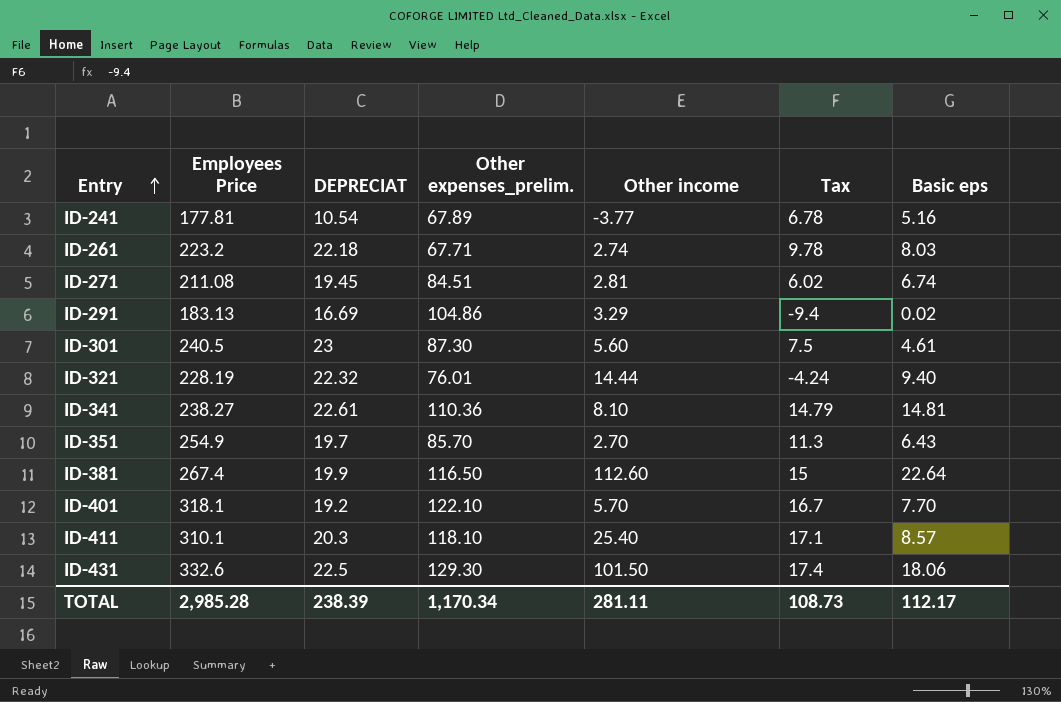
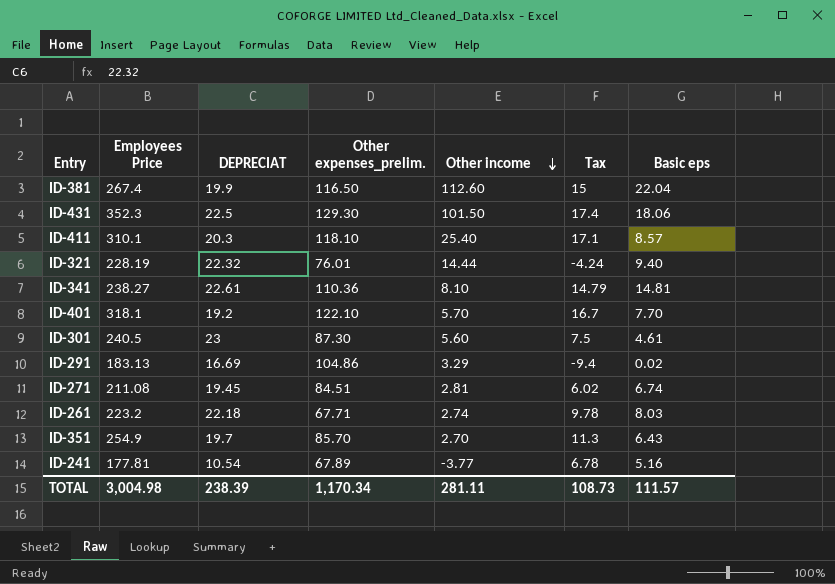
row order: Entry ascending -> Other income descending
ID-381 | Basic eps: 22.64 -> 22.04
ID-431 | Employees Price: 332.6 -> 352.3
TOTAL | Employees Price: 2,985.28 -> 3,004.98
TOTAL | Basic eps: 112.17 -> 111.57

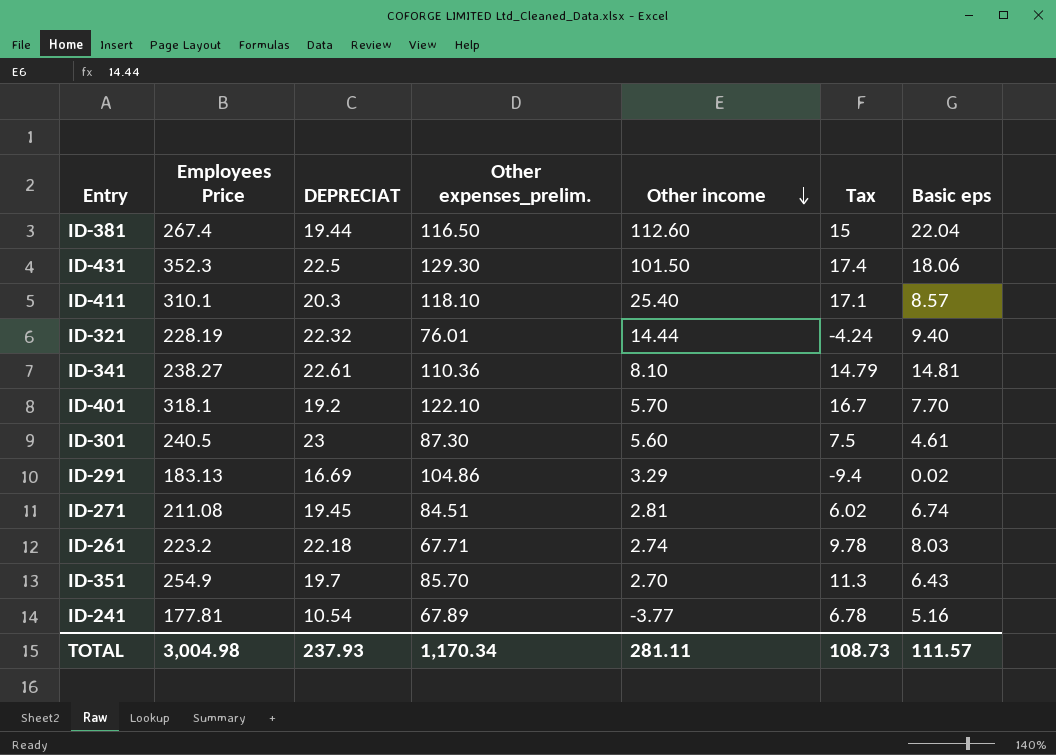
ID-381 | DEPRECIAT: 19.9 -> 19.44
TOTAL | DEPRECIAT: 238.39 -> 237.93

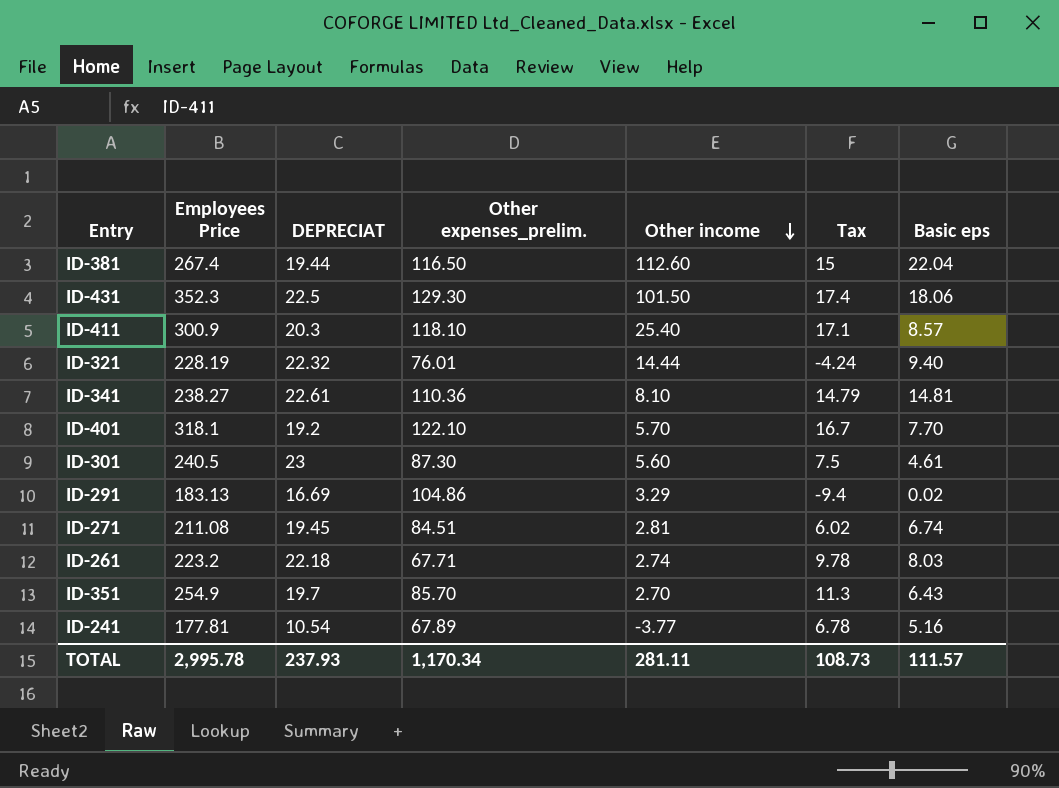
ID-411 | Employees Price: 310.1 -> 300.9
TOTAL | Employees Price: 3,004.98 -> 2,995.78

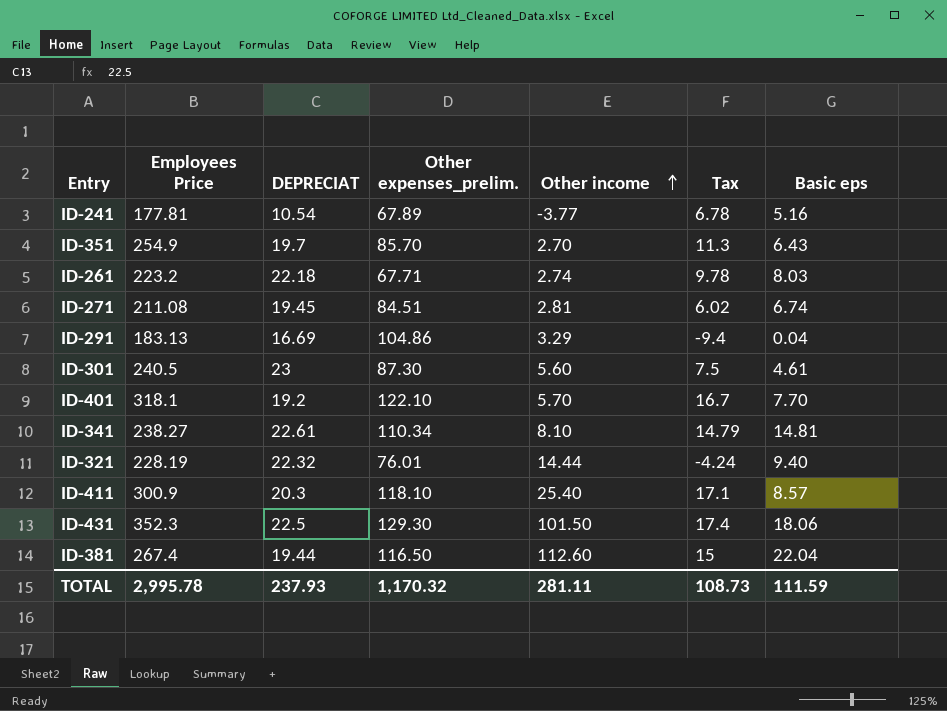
row order: Other income descending -> Other income ascending
ID-291 | Basic eps: 0.02 -> 0.04
ID-341 | Other expenses_prelim.: 110.36 -> 110.34
TOTAL | Other expenses_prelim.: 1,170.34 -> 1,170.32
TOTAL | Basic eps: 111.57 -> 111.59

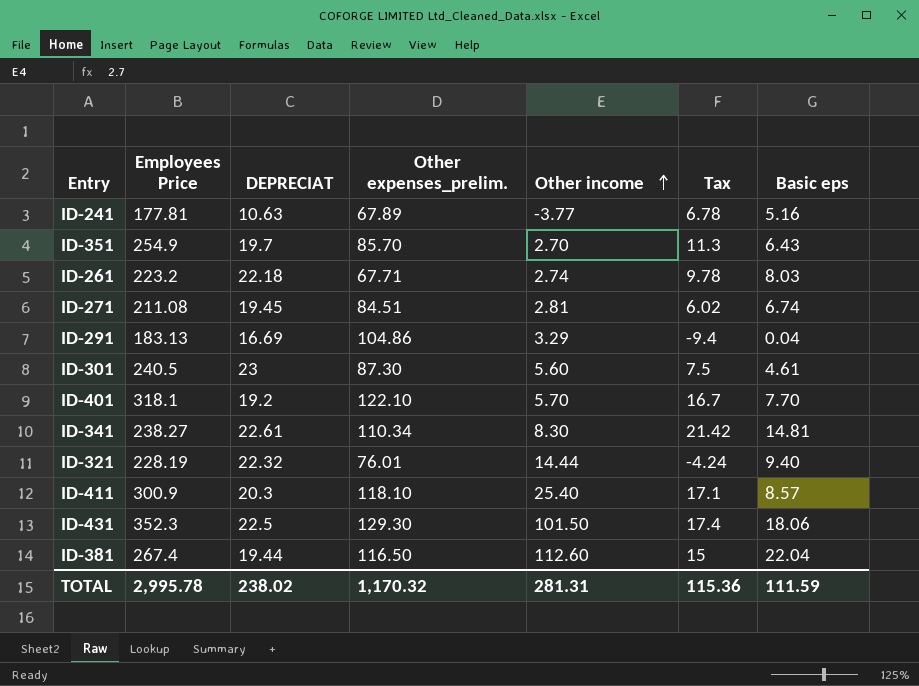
ID-241 | DEPRECIAT: 10.54 -> 10.63
ID-341 | Other income: 8.10 -> 8.30
ID-341 | Tax: 14.79 -> 21.42
TOTAL | DEPRECIAT: 237.93 -> 238.02
TOTAL | Other income: 281.11 -> 281.31
TOTAL | Tax: 108.73 -> 115.36

